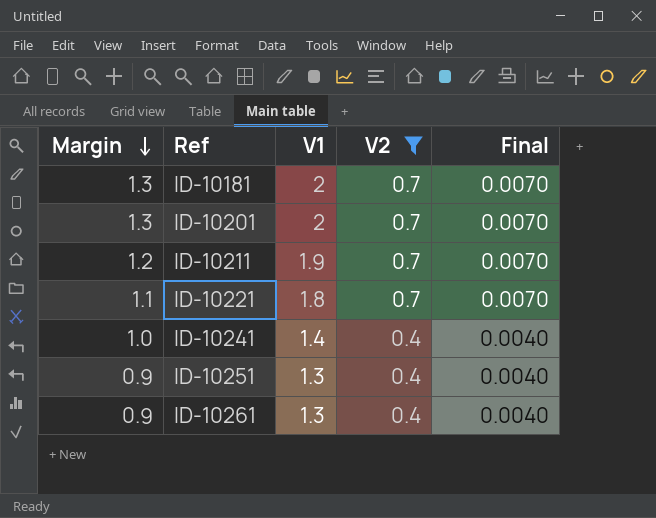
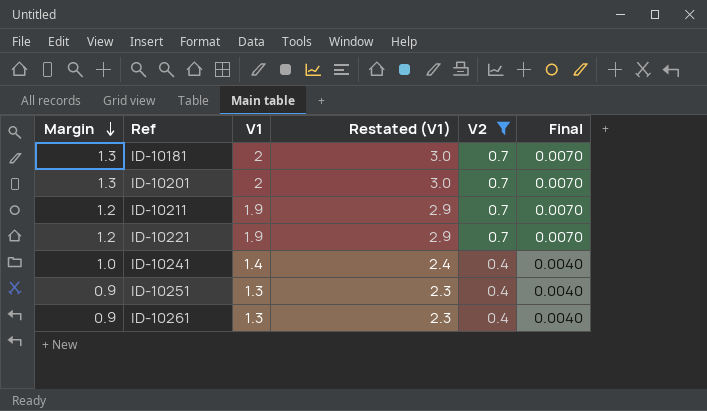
column Restated (V1) | formula: none -> [V1] + 1
ID-10221 | Margin: 1.1 -> 1.2
ID-10221 | V1: 1.8 -> 1.9

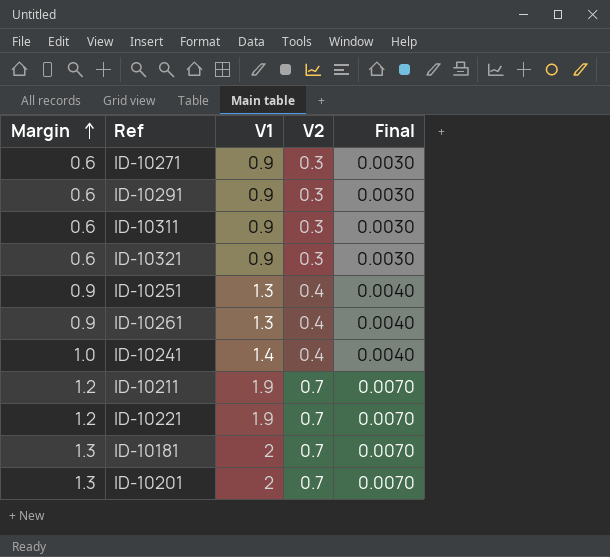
filter: V2 != 0.3 -> none
row order: Margin descending -> Margin ascending
column Restated (V1) | formula: [V1] + 1 -> none

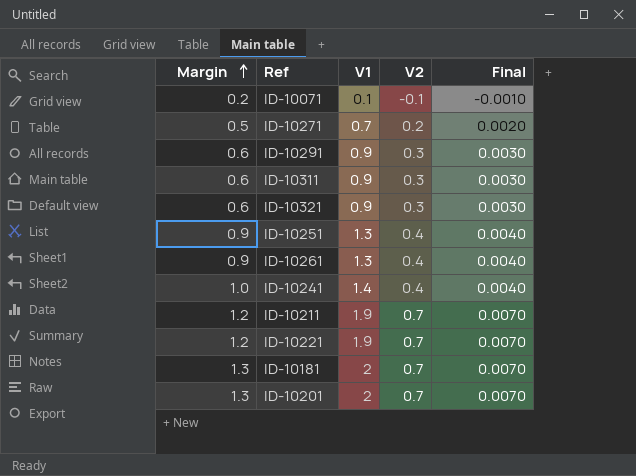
row ID-10071: none -> 0.2 | 0.1 | -0.1 | -0.0010
ID-10271 | Margin: 0.6 -> 0.5
ID-10271 | V1: 0.9 -> 0.7
ID-10271 | V2: 0.3 -> 0.2
ID-10271 | Final: 0.0030 -> 0.0020

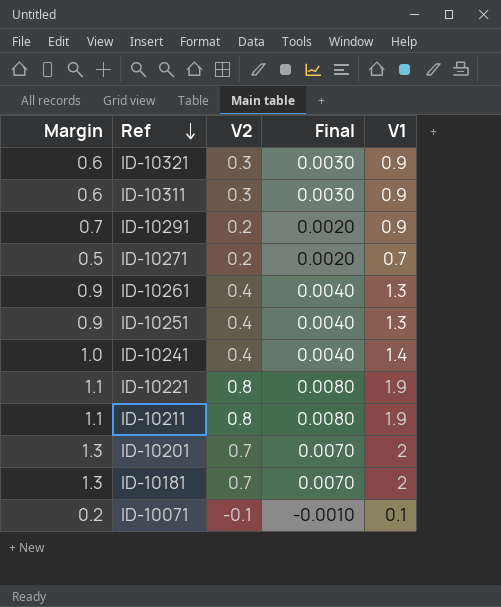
row order: Margin ascending -> Ref descending
column V1 | position: 3 -> 5
ID-10291 | Margin: 0.6 -> 0.7
ID-10291 | V2: 0.3 -> 0.2
ID-10291 | Final: 0.0030 -> 0.0020
ID-10221 | Margin: 1.2 -> 1.1
ID-10221 | V2: 0.7 -> 0.8
ID-10221 | Final: 0.0070 -> 0.0080
ID-10211 | Margin: 1.2 -> 1.1
ID-10211 | V2: 0.7 -> 0.8
ID-10211 | Final: 0.0070 -> 0.0080

